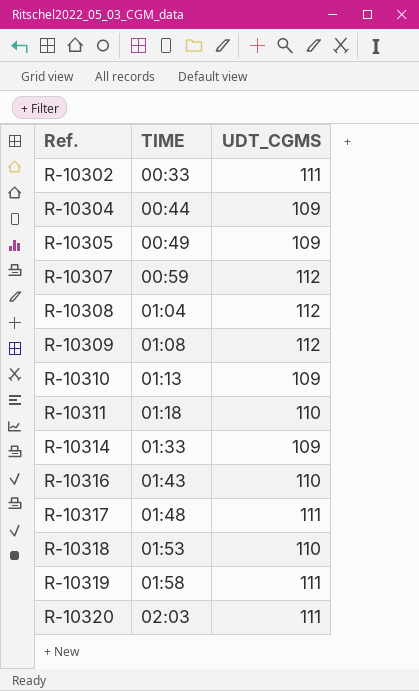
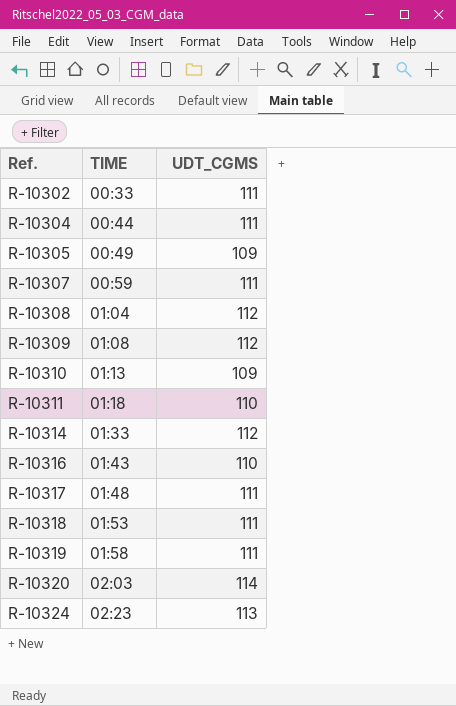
R-10304 | UDT_CGMS: 109 -> 111
R-10307 | UDT_CGMS: 112 -> 111
R-10314 | UDT_CGMS: 109 -> 112
R-10318 | UDT_CGMS: 110 -> 111
R-10320 | UDT_CGMS: 111 -> 114
row R-10324: none -> 02:23 | 113

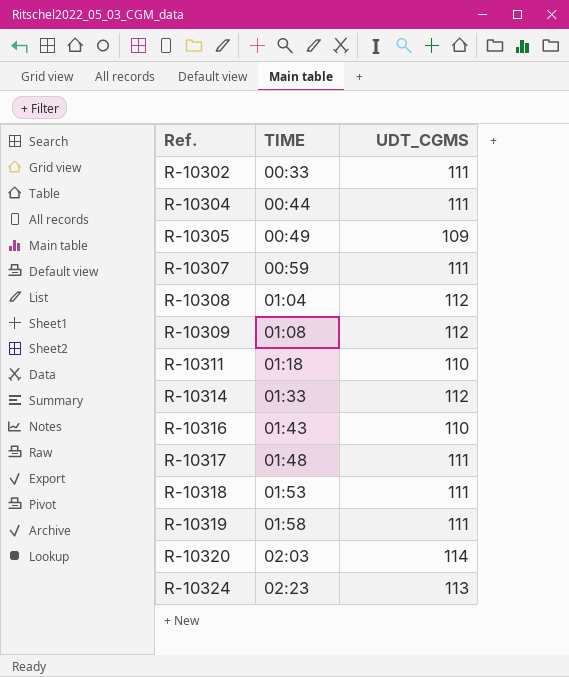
row R-10310: 01:13 | 109 -> none

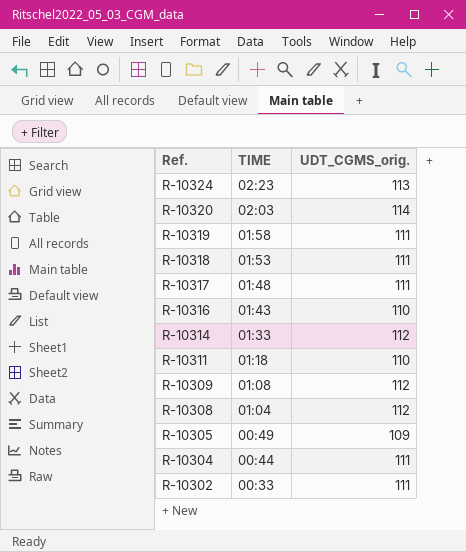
row order: Ref. ascending -> Ref. descending
column name: UDT_CGMS -> UDT_CGMS_orig.
row R-10307: 00:59 | 111 -> none

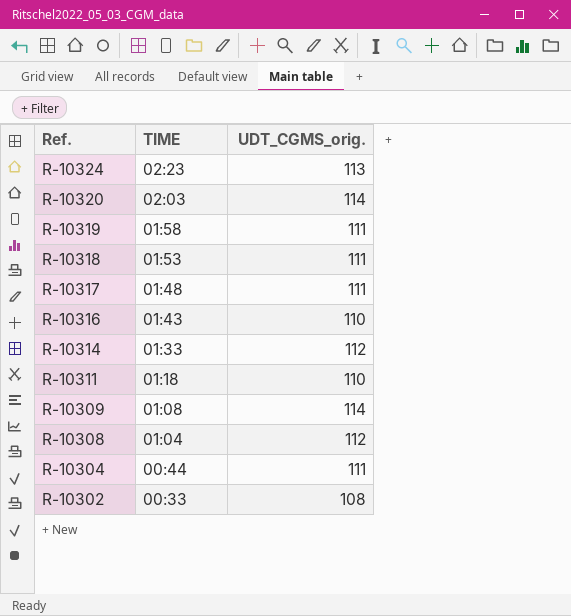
row R-10305: 00:49 | 109 -> none
R-10309 | UDT_CGMS_orig.: 112 -> 114
R-10302 | UDT_CGMS_orig.: 111 -> 108

